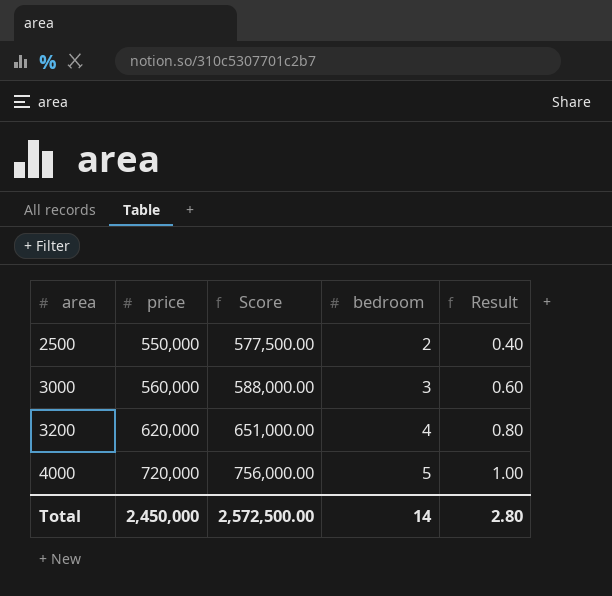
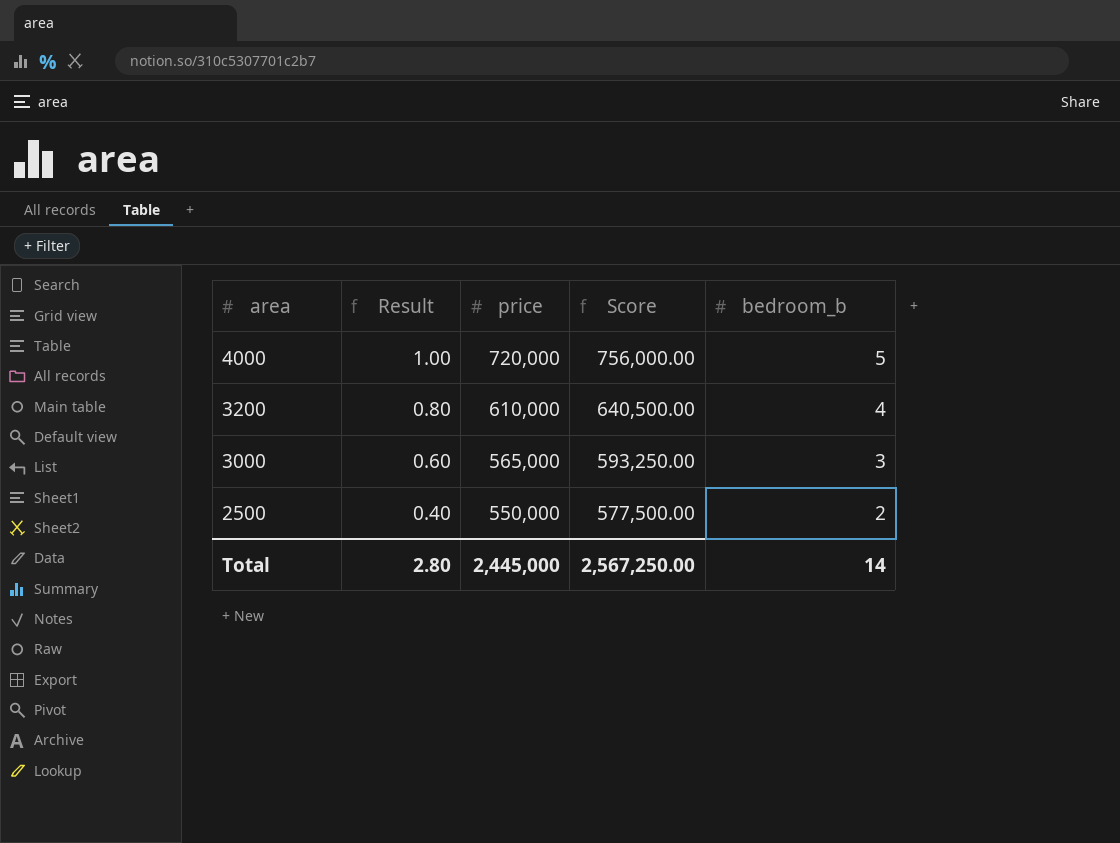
row order: area ascending -> area descending
column Result | position: 5 -> 2
column name: bedroom -> bedroom_b
3200 | price: 620,000 -> 610,000
3200 | Score: 651,000.00 -> 640,500.00
3000 | price: 560,000 -> 565,000
3000 | Score: 588,000.00 -> 593,250.00
Total | price: 2,450,000 -> 2,445,000
Total | Score: 2,572,500.00 -> 2,567,250.00

